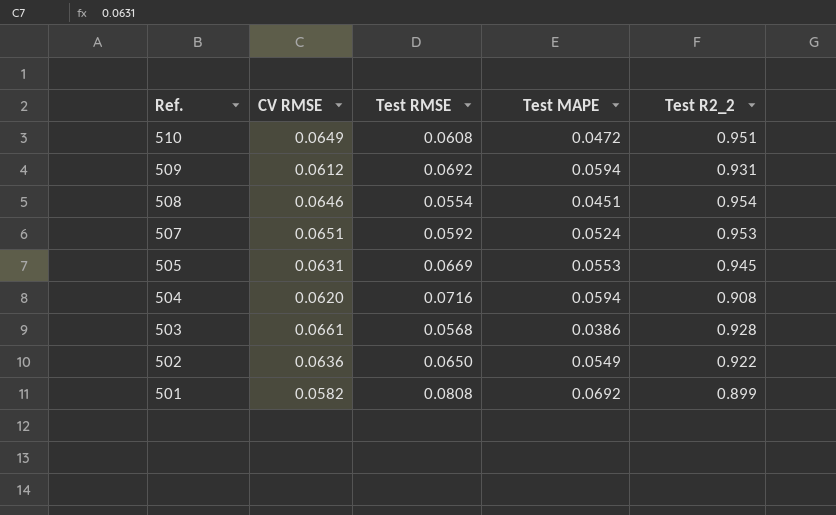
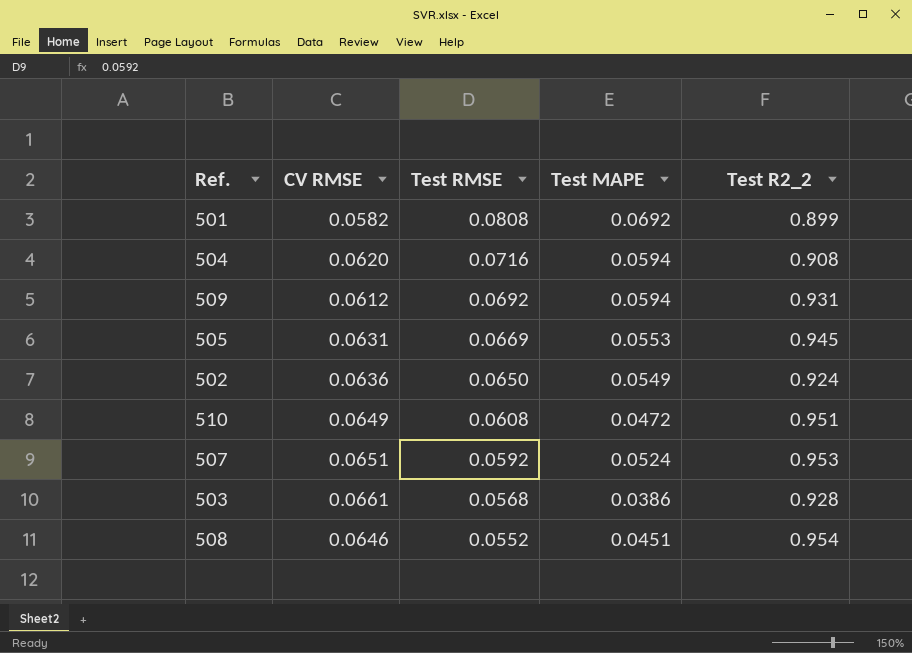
row order: Ref. descending -> Test RMSE descending
502 | Test R2_2: 0.922 -> 0.924
508 | Test RMSE: 0.0554 -> 0.0552

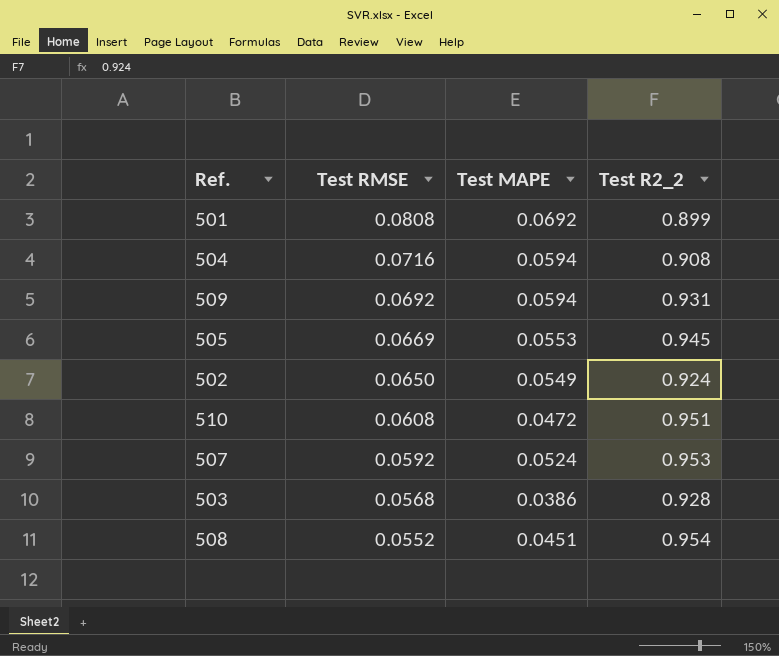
column CV RMSE | position: 2 -> none

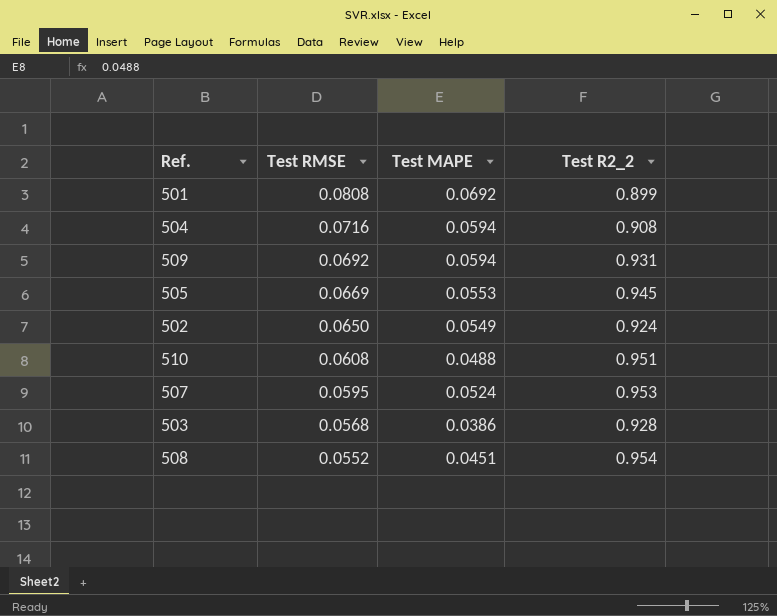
510 | Test MAPE: 0.0472 -> 0.0488
507 | Test RMSE: 0.0592 -> 0.0595

